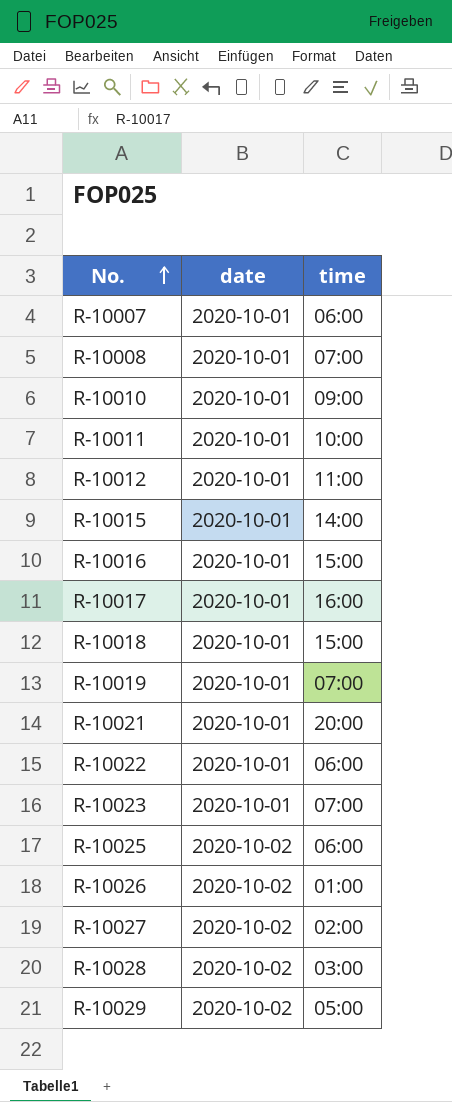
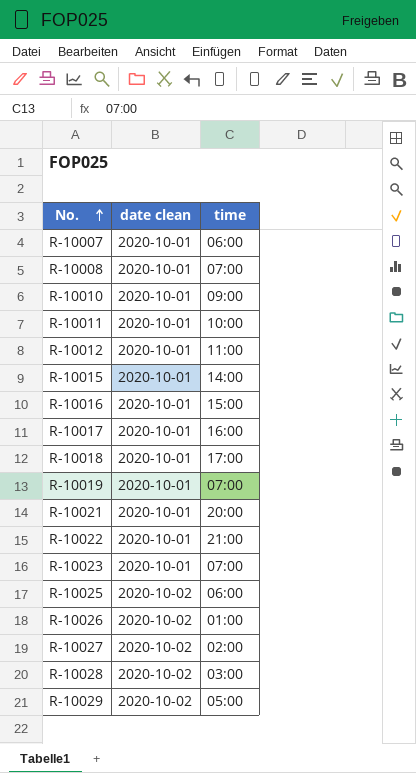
column name: date -> date clean
R-10018 | time: 15:00 -> 17:00
R-10022 | time: 06:00 -> 21:00

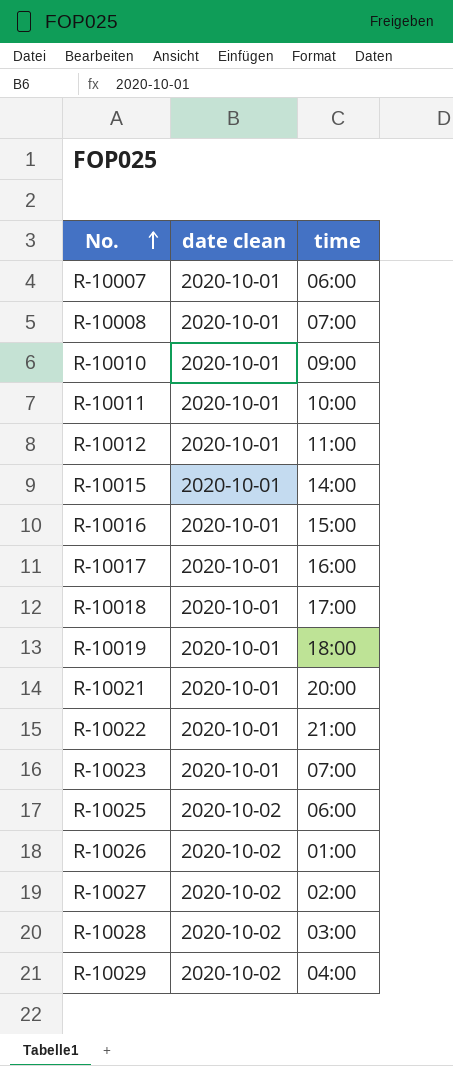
R-10019 | time: 07:00 -> 18:00
R-10029 | time: 05:00 -> 04:00

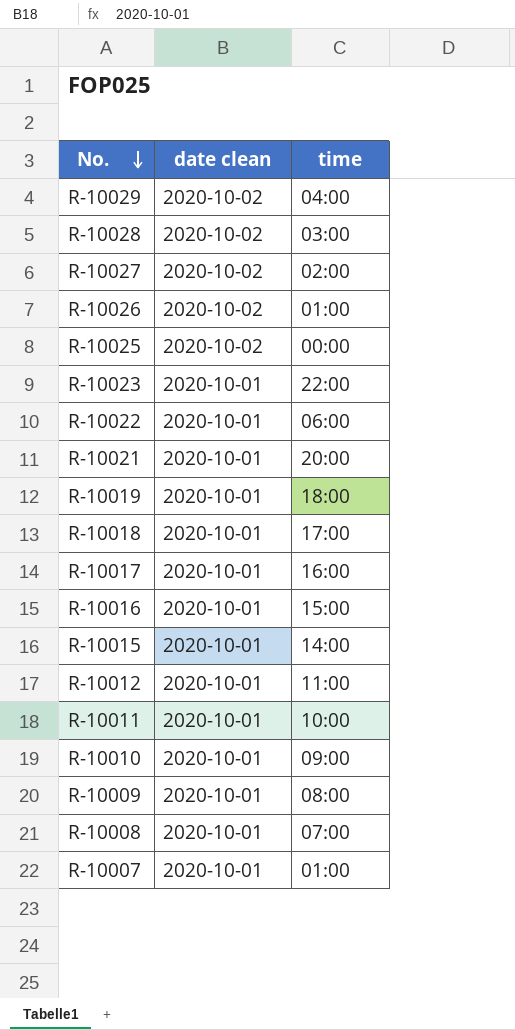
row order: No. ascending -> No. descending
R-10025 | time: 06:00 -> 00:00
R-10023 | time: 07:00 -> 22:00
R-10022 | time: 21:00 -> 06:00
row R-10009: none -> 2020-10-01 | 08:00
R-10007 | time: 06:00 -> 01:00

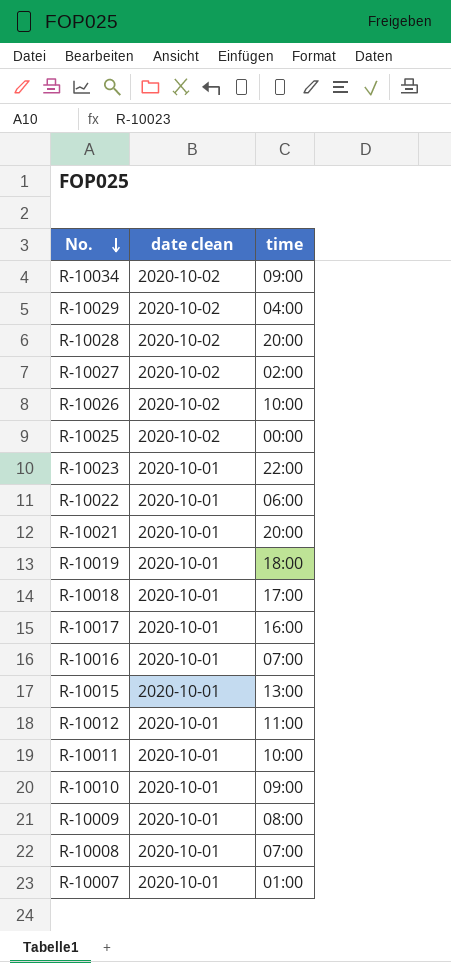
row R-10034: none -> 2020-10-02 | 09:00
R-10028 | time: 03:00 -> 20:00
R-10026 | time: 01:00 -> 10:00
R-10016 | time: 15:00 -> 07:00
R-10015 | time: 14:00 -> 13:00

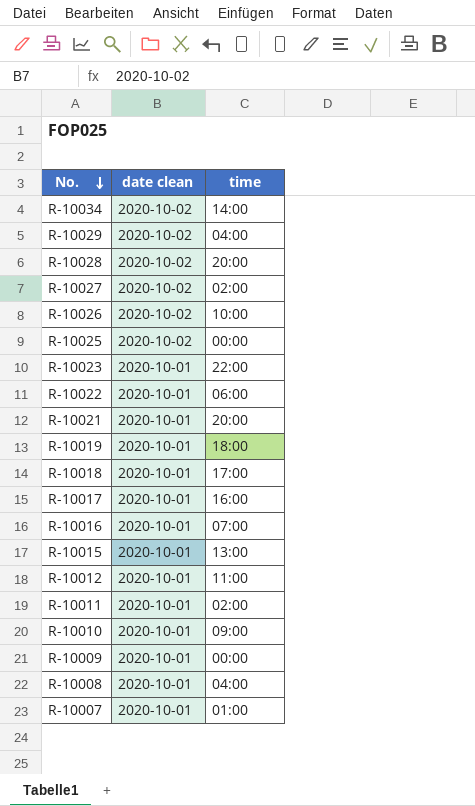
R-10034 | time: 09:00 -> 14:00
R-10011 | time: 10:00 -> 02:00
R-10009 | time: 08:00 -> 00:00
R-10008 | time: 07:00 -> 04:00

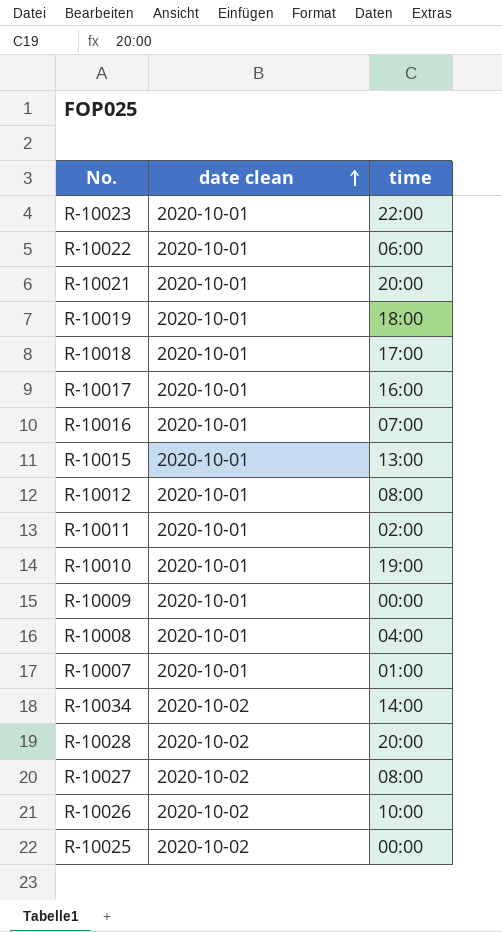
row order: No. descending -> date clean ascending
row R-10029: 2020-10-02 | 04:00 -> none
R-10012 | time: 11:00 -> 08:00
R-10010 | time: 09:00 -> 19:00
R-10027 | time: 02:00 -> 08:00

